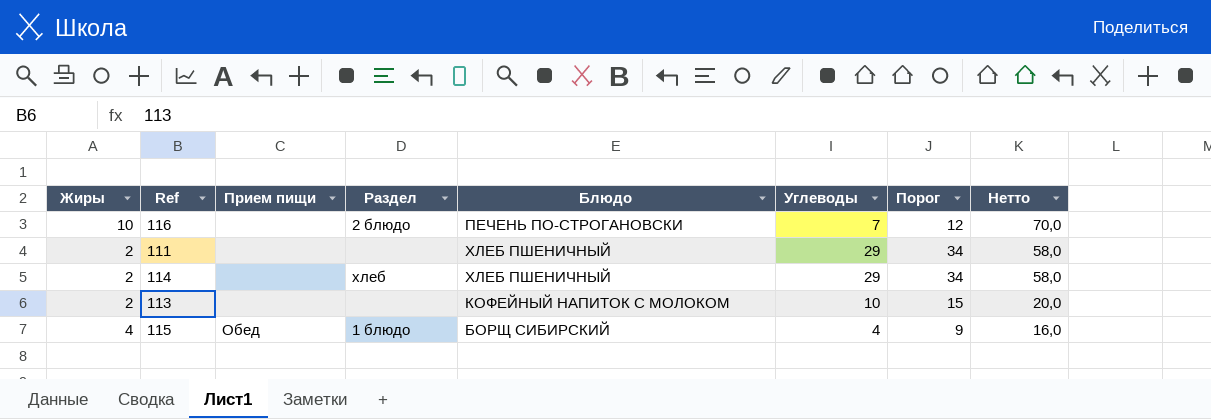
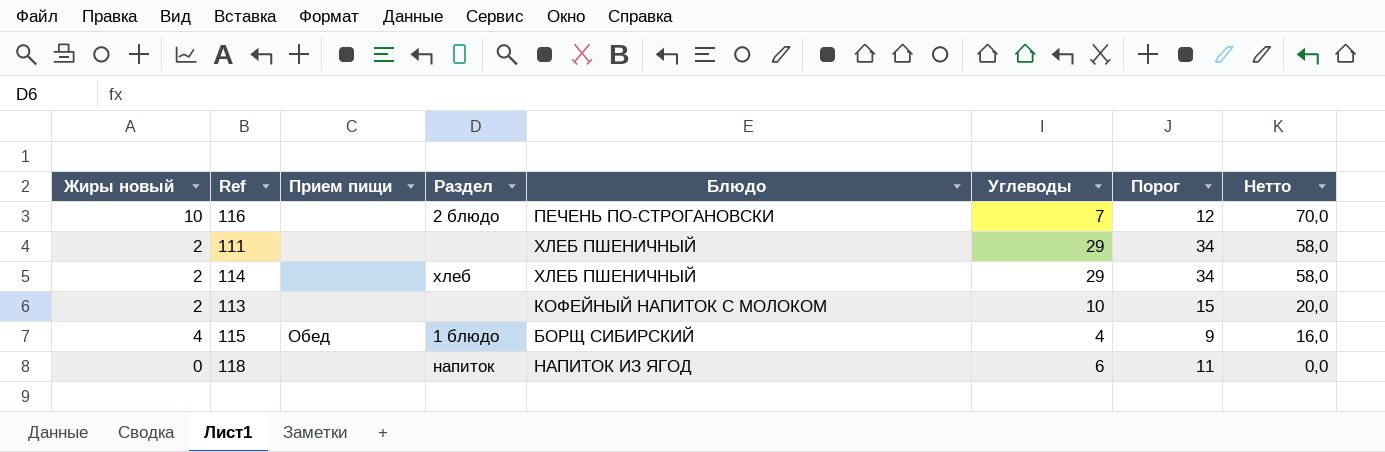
column name: Жиры -> Жиры новый
row 118: none -> 0 | none | напиток | НАПИТОК ИЗ ЯГОД | 6 | 11 | 0,0

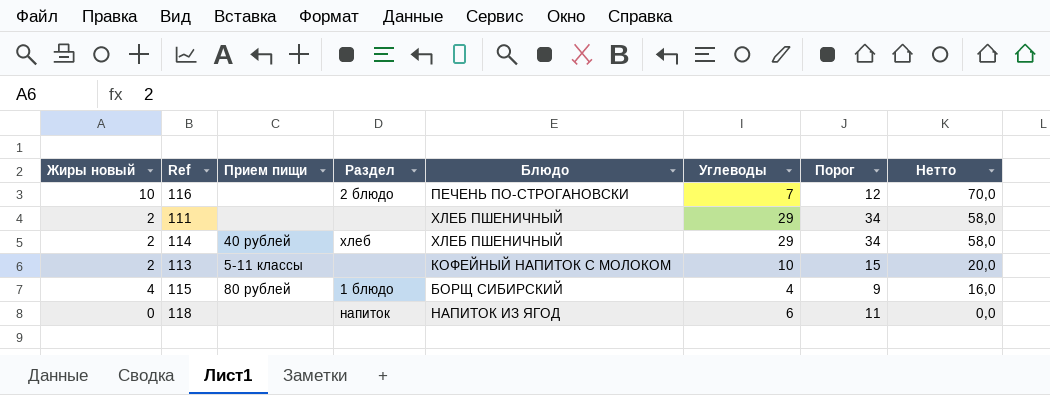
114 | Прием пищи: none -> 40 рублей
113 | Прием пищи: none -> 5-11 классы
115 | Прием пищи: Обед -> 80 рублей

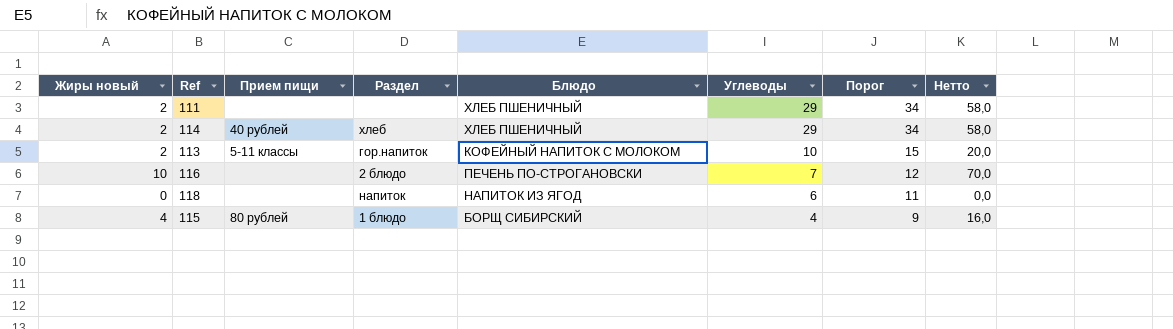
row order: Нетто descending -> Углеводы descending
113 | Раздел: none -> гор.напиток

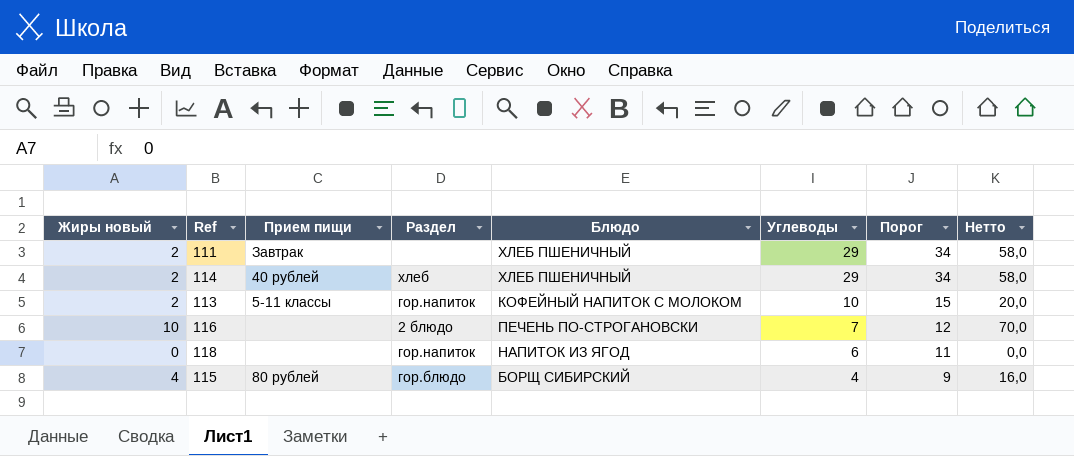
111 | Прием пищи: none -> Завтрак
118 | Раздел: напиток -> гор.напиток
115 | Раздел: 1 блюдо -> гор.блюдо

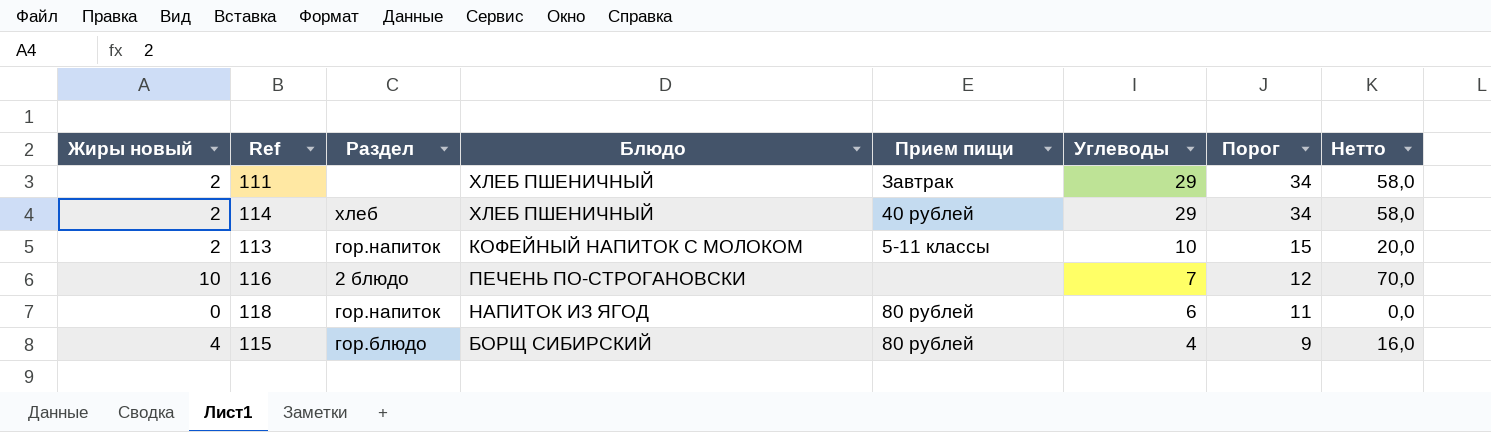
column Прием пищи | position: 3 -> 5
118 | Прием пищи: none -> 80 рублей

